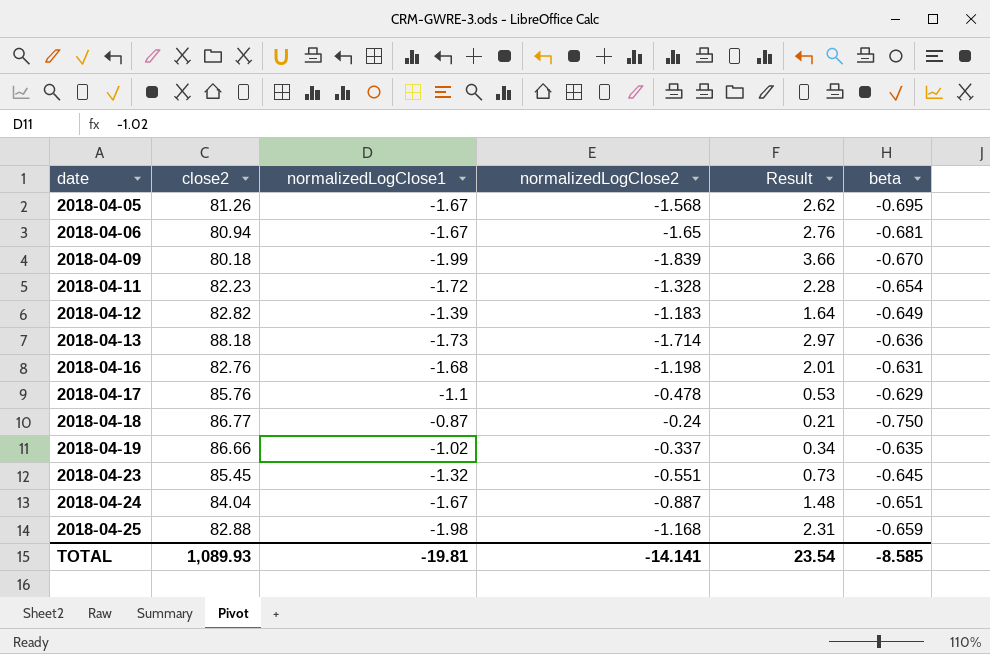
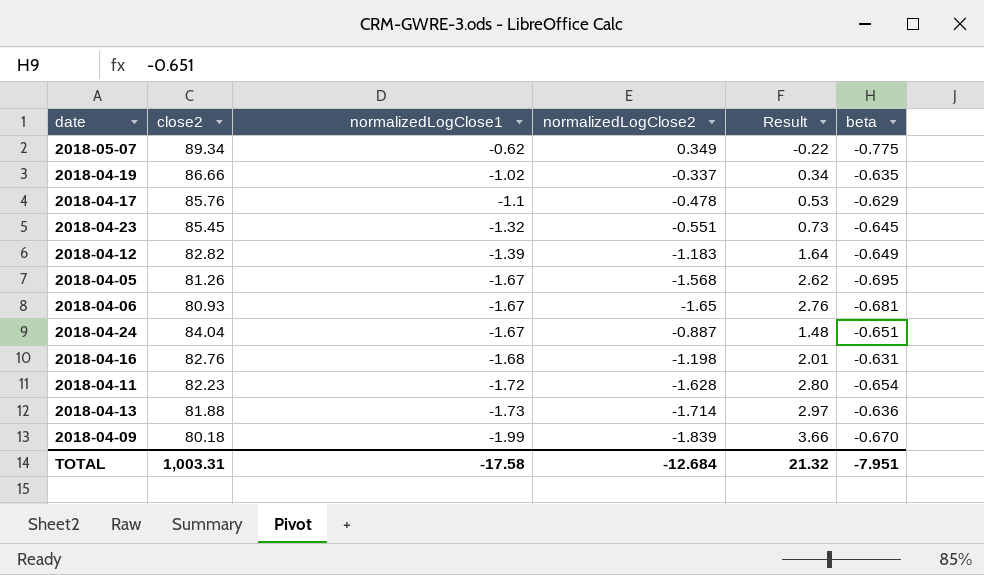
row order: date ascending -> normalizedLogClose1 descending
row 2018-04-18: 86.77 | -0.87 | -0.24 | 0.21 | -0.750 -> none
row 2018-04-25: 82.88 | -1.98 | -1.168 | 2.31 | -0.659 -> none
row 2018-05-07: none -> 89.34 | -0.62 | 0.349 | -0.22 | -0.775
2018-04-06 | close2: 80.94 -> 80.93
2018-04-11 | normalizedLogClose2: -1.328 -> -1.628
2018-04-11 | Result: 2.28 -> 2.80
2018-04-13 | close2: 88.18 -> 81.88
TOTAL | close2: 1,089.93 -> 1,003.31
TOTAL | normalizedLogClose1: -19.81 -> -17.58
TOTAL | normalizedLogClose2: -14.141 -> -12.684
TOTAL | Result: 23.54 -> 21.32
TOTAL | beta: -8.585 -> -7.951

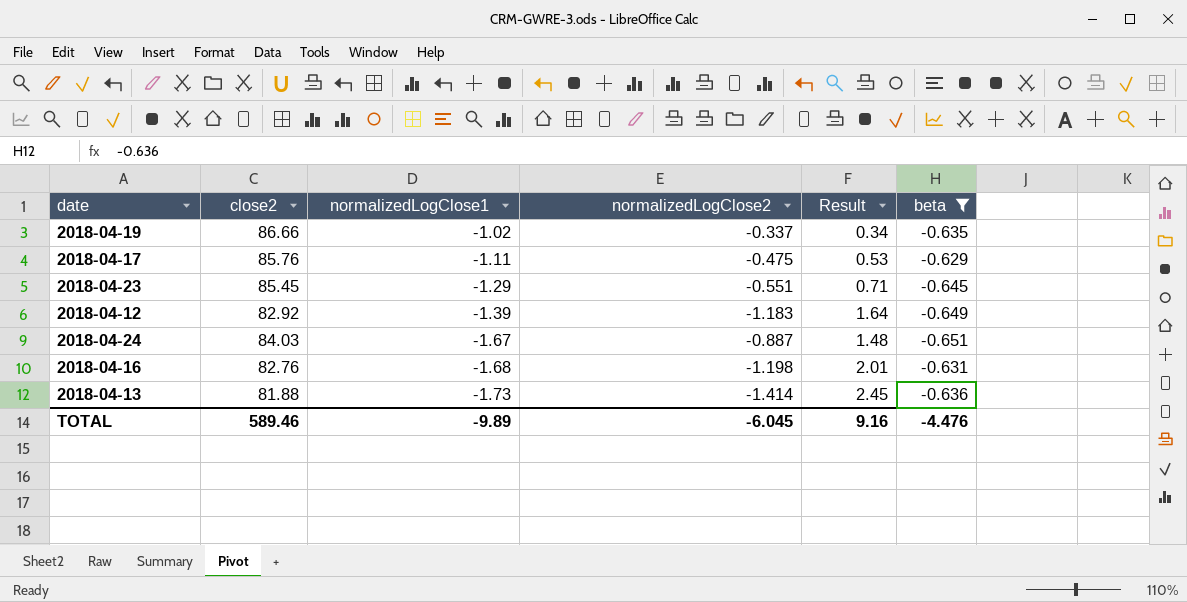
filter: none -> beta >= -0.651
2018-04-17 | normalizedLogClose1: -1.1 -> -1.11
2018-04-17 | normalizedLogClose2: -0.478 -> -0.475
2018-04-23 | normalizedLogClose1: -1.32 -> -1.29
2018-04-23 | Result: 0.73 -> 0.71
2018-04-12 | close2: 82.82 -> 82.92
2018-04-24 | close2: 84.04 -> 84.03
2018-04-13 | normalizedLogClose2: -1.714 -> -1.414
2018-04-13 | Result: 2.97 -> 2.45
TOTAL | close2: 1,003.31 -> 589.46
TOTAL | normalizedLogClose1: -17.58 -> -9.89
TOTAL | normalizedLogClose2: -12.684 -> -6.045
TOTAL | Result: 21.32 -> 9.16
TOTAL | beta: -7.951 -> -4.476

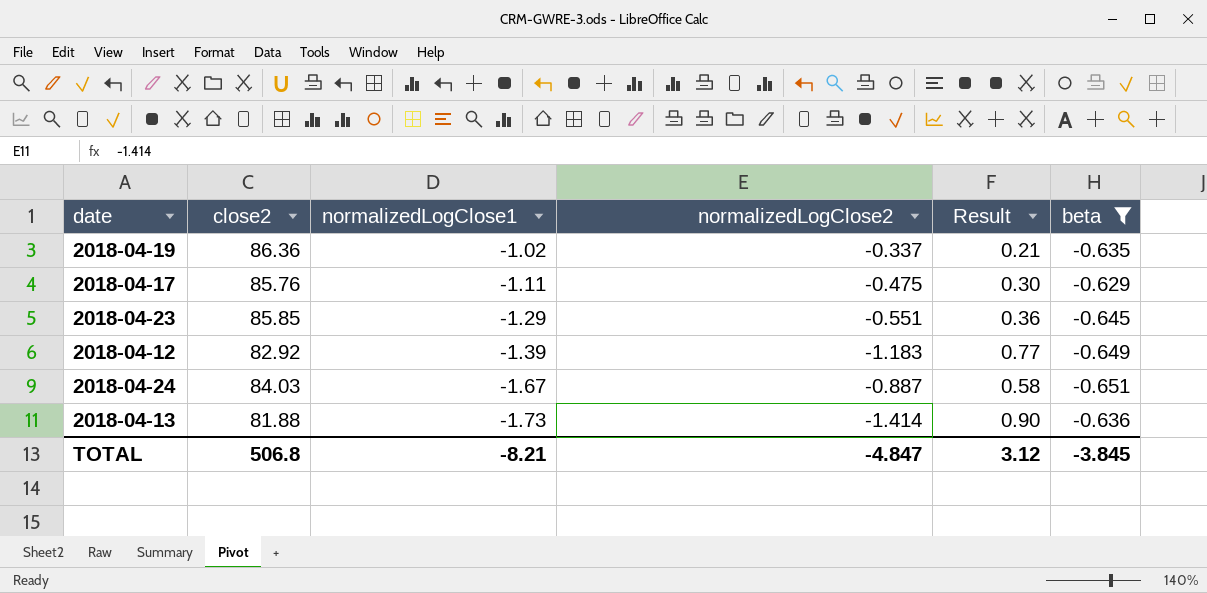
column Result | formula: [normalizedLogClose1] * [normalizedLogClose2] -> [normalizedLogClose2] * [beta]
row 2018-04-16: 82.76 | -1.68 | -1.198 | 2.01 | -0.631 -> none
2018-04-19 | close2: 86.66 -> 86.36
2018-04-23 | close2: 85.45 -> 85.85
TOTAL | close2: 589.46 -> 506.8
TOTAL | normalizedLogClose1: -9.89 -> -8.21
TOTAL | normalizedLogClose2: -6.045 -> -4.847
TOTAL | Result: 9.16 -> 3.12
TOTAL | beta: -4.476 -> -3.845

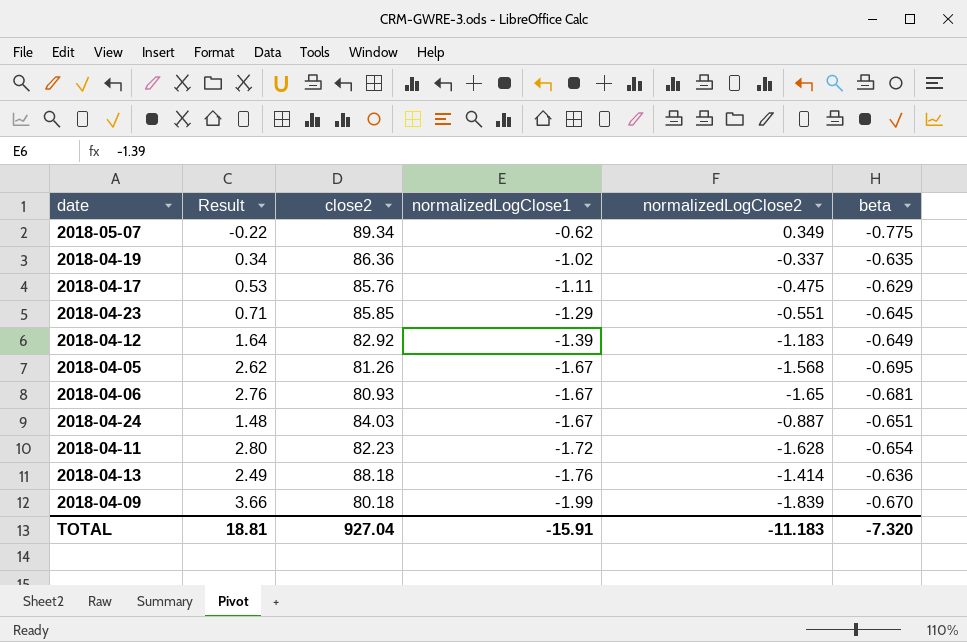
filter: beta >= -0.651 -> none
column Result | formula: [normalizedLogClose2] * [beta] -> [normalizedLogClose1] * [normalizedLogClose2]
column Result | position: 5 -> 2
2018-04-13 | close2: 81.88 -> 88.18
2018-04-13 | normalizedLogClose1: -1.73 -> -1.76
TOTAL | Result: 3.12 -> 18.81
TOTAL | close2: 506.8 -> 927.04
TOTAL | normalizedLogClose1: -8.21 -> -15.91
TOTAL | normalizedLogClose2: -4.847 -> -11.183
TOTAL | beta: -3.845 -> -7.320

